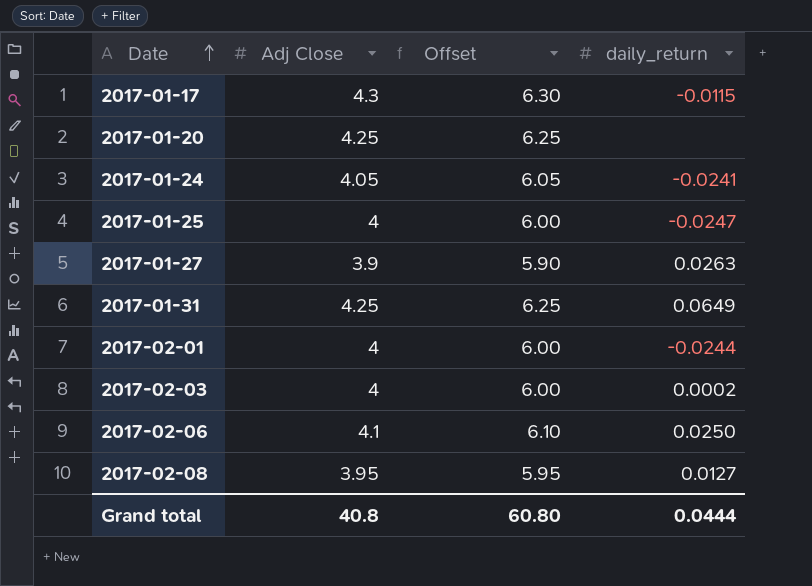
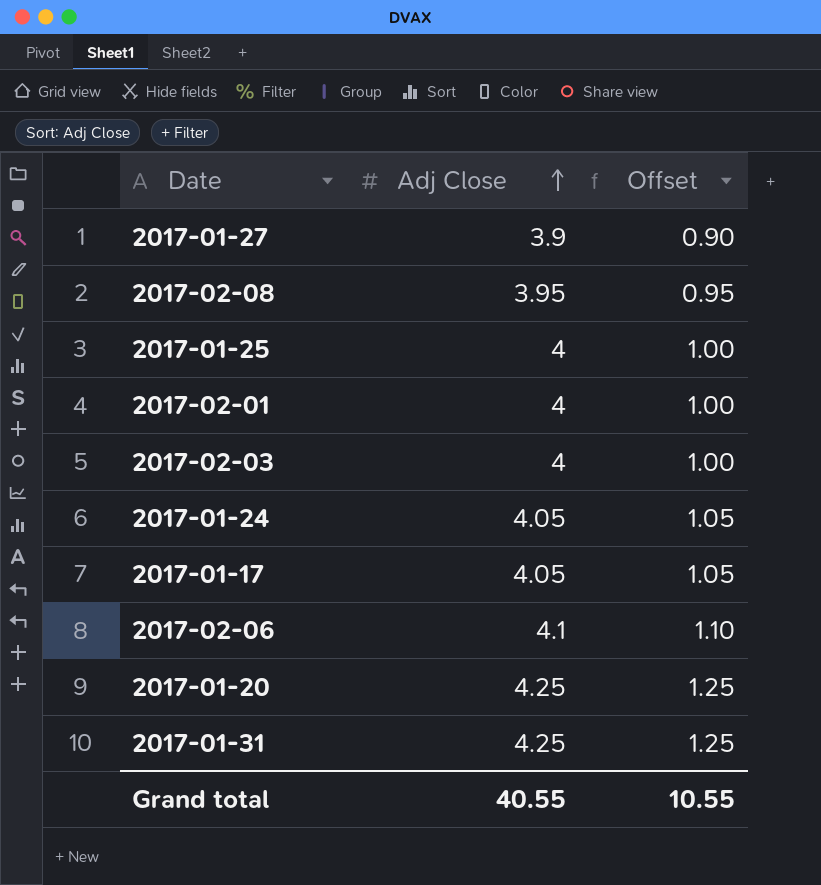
row order: Date ascending -> Adj Close ascending
column daily_return | position: 4 -> none
column Offset | formula: [Adj Close] + 2 -> [Adj Close] - 3
2017-01-17 | Adj Close: 4.3 -> 4.05
Grand total | Adj Close: 40.8 -> 40.55
Grand total | Offset: 60.80 -> 10.55

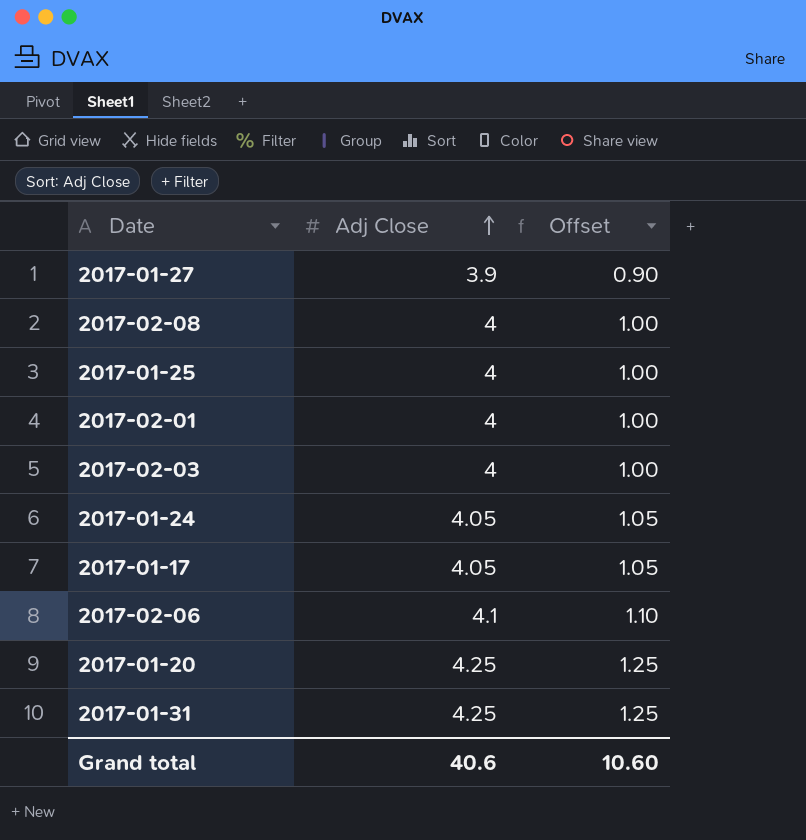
2017-02-08 | Adj Close: 3.95 -> 4
2017-02-08 | Offset: 0.95 -> 1.00
Grand total | Adj Close: 40.55 -> 40.6
Grand total | Offset: 10.55 -> 10.60

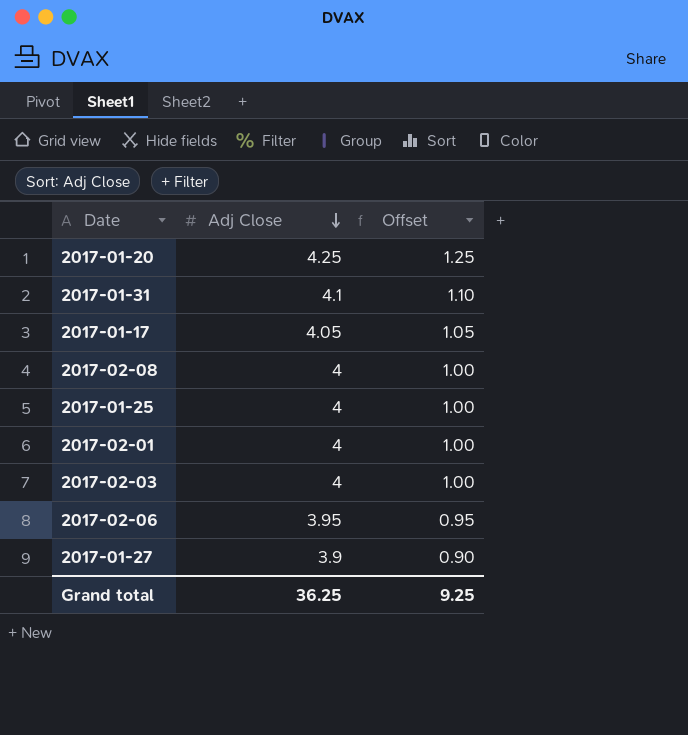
row order: Adj Close ascending -> Adj Close descending
row 2017-01-24: 4.05 | 1.05 -> none
2017-01-31 | Adj Close: 4.25 -> 4.1
2017-01-31 | Offset: 1.25 -> 1.10
2017-02-06 | Adj Close: 4.1 -> 3.95
2017-02-06 | Offset: 1.10 -> 0.95
Grand total | Adj Close: 40.6 -> 36.25
Grand total | Offset: 10.60 -> 9.25

